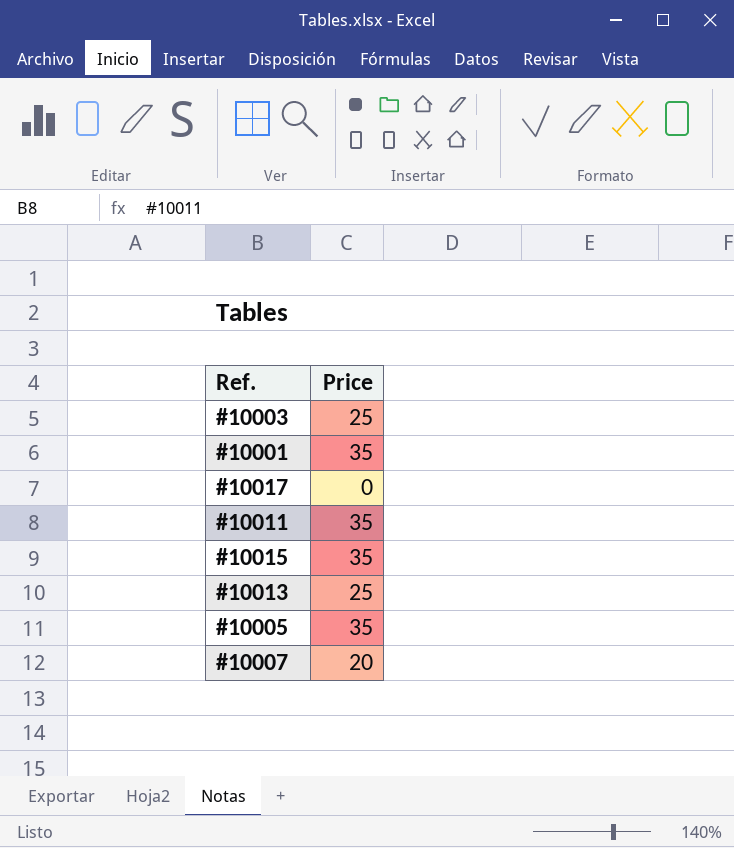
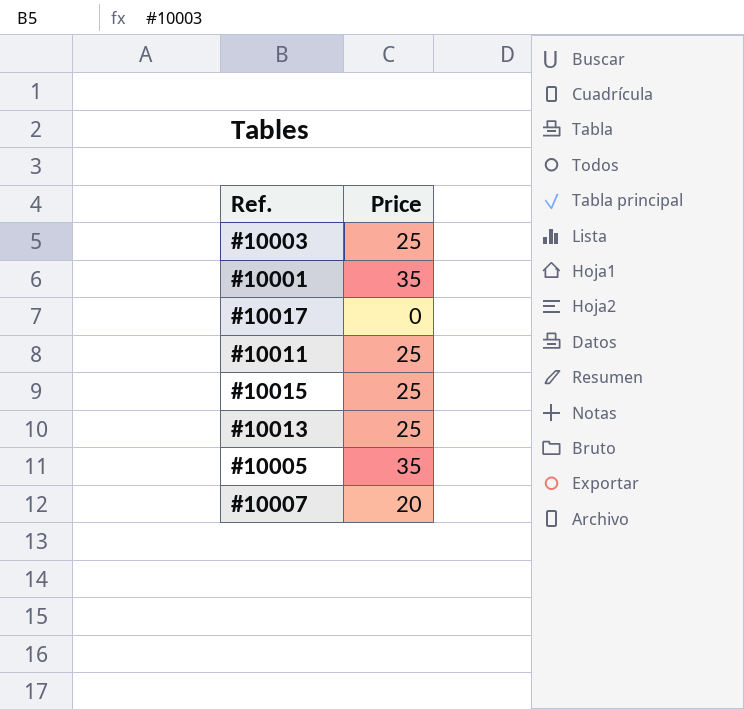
#10011 | Price: 35 -> 25
#10015 | Price: 35 -> 25

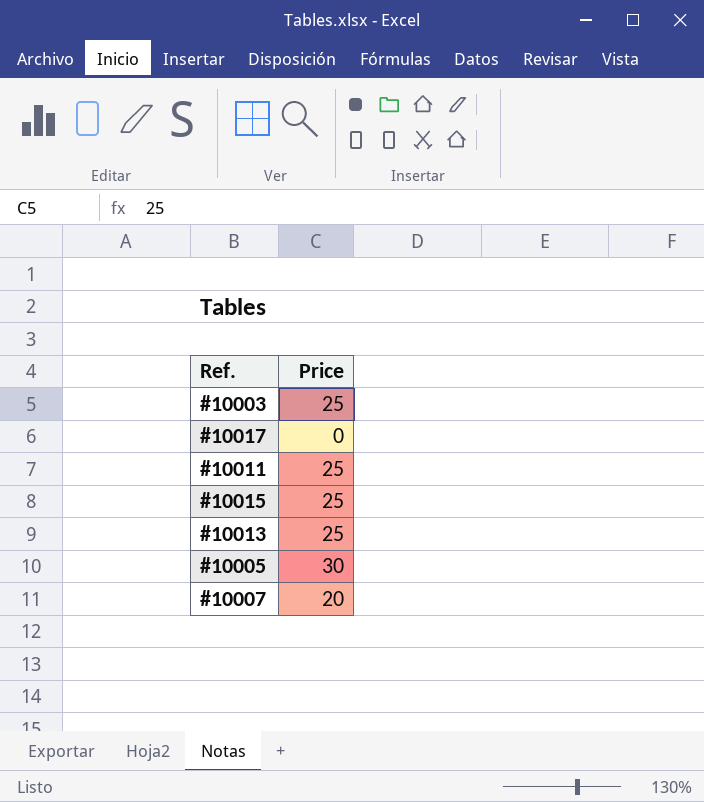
row #10001: 35 -> none
#10005 | Price: 35 -> 30

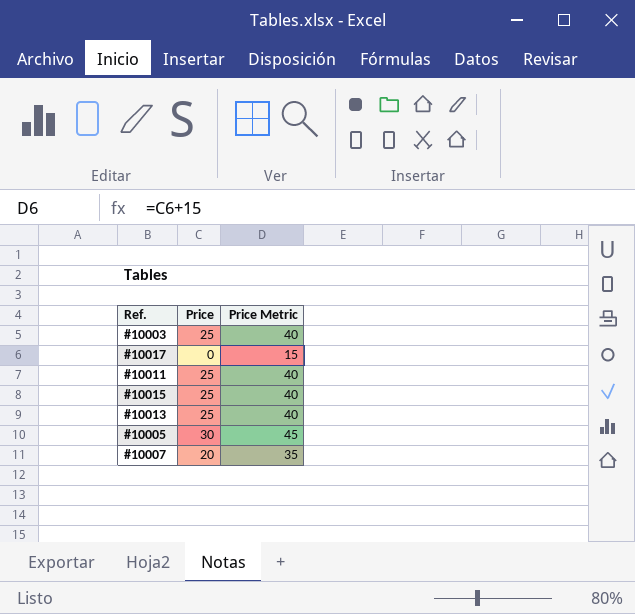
column Price Metric | formula: none -> [Price] + 15

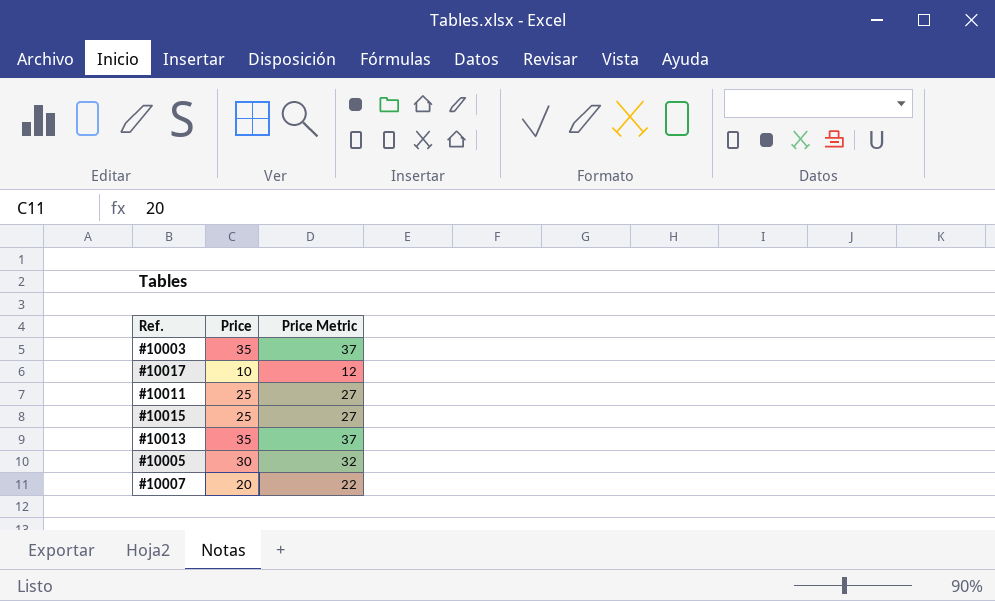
column Price Metric | formula: [Price] + 15 -> [Price] + 2
#10003 | Price: 25 -> 35
#10017 | Price: 0 -> 10
#10013 | Price: 25 -> 35

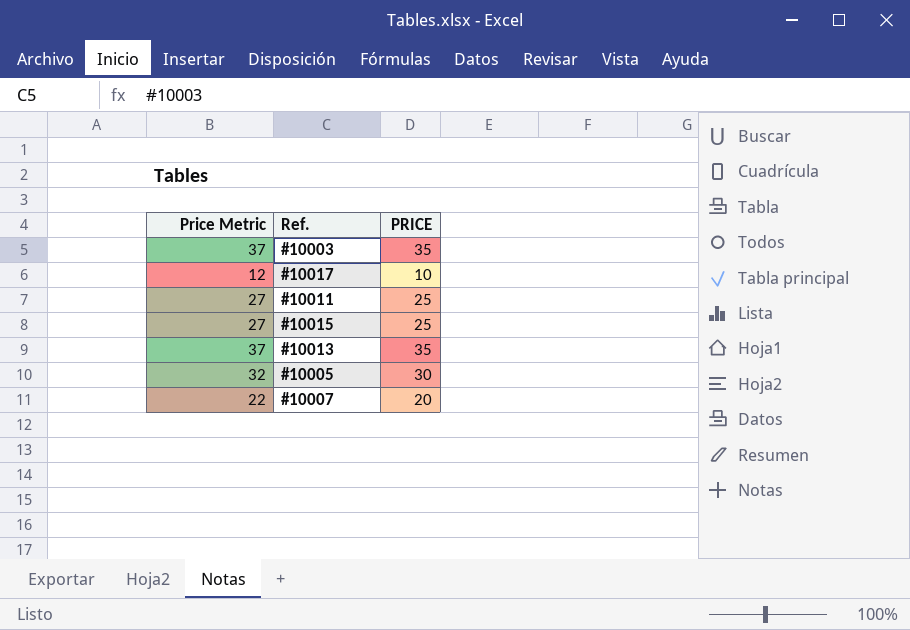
column Price Metric | position: 3 -> 1
column name: Price -> PRICE

